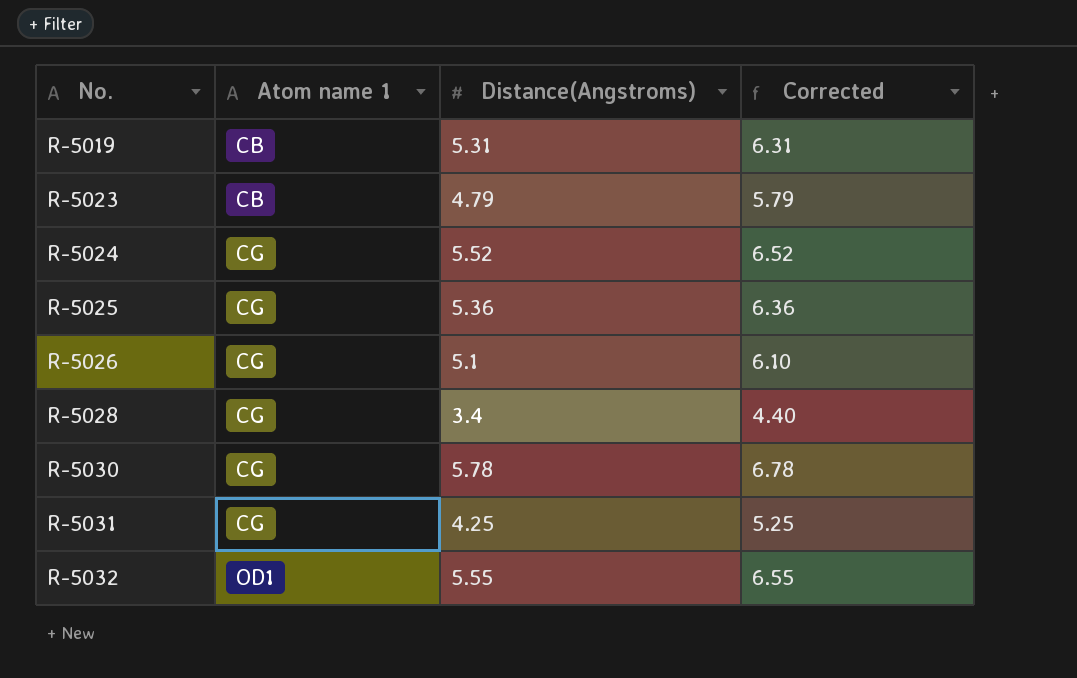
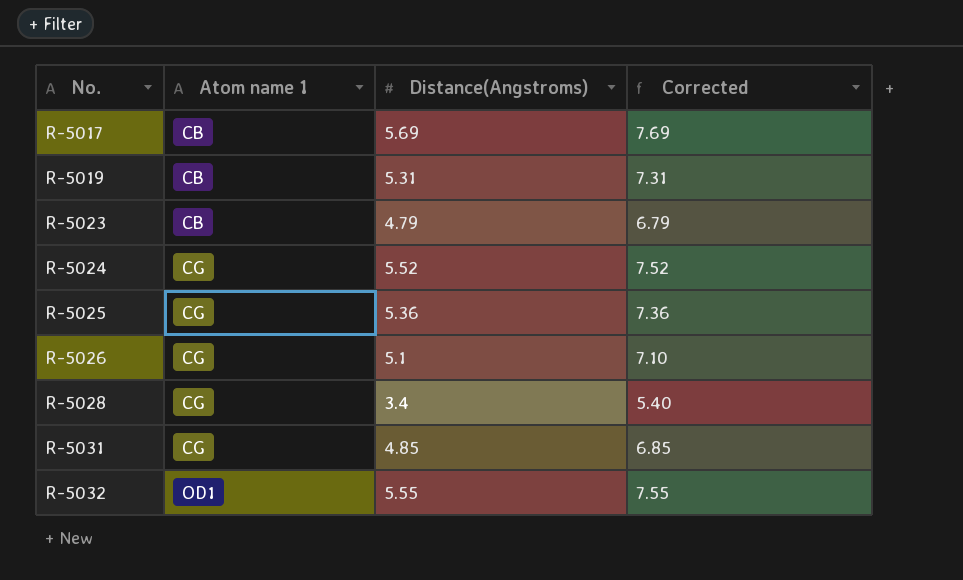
column Corrected | formula: [Distance(Angstroms)] + 1 -> [Distance(Angstroms)] + 2
row R-5030: CG | 5.78 | 6.78 -> none
row R-5017: none -> CB | 5.69 | 7.69
R-5031 | Distance(Angstroms): 4.25 -> 4.85

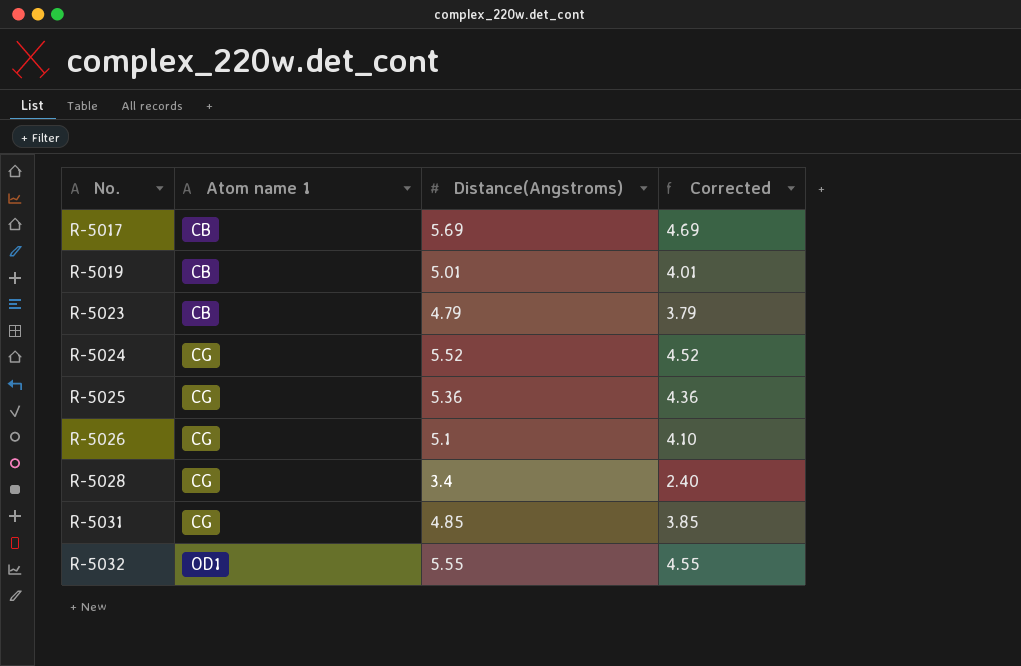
column Corrected | formula: [Distance(Angstroms)] + 2 -> [Distance(Angstroms)] - 1
R-5019 | Distance(Angstroms): 5.31 -> 5.01

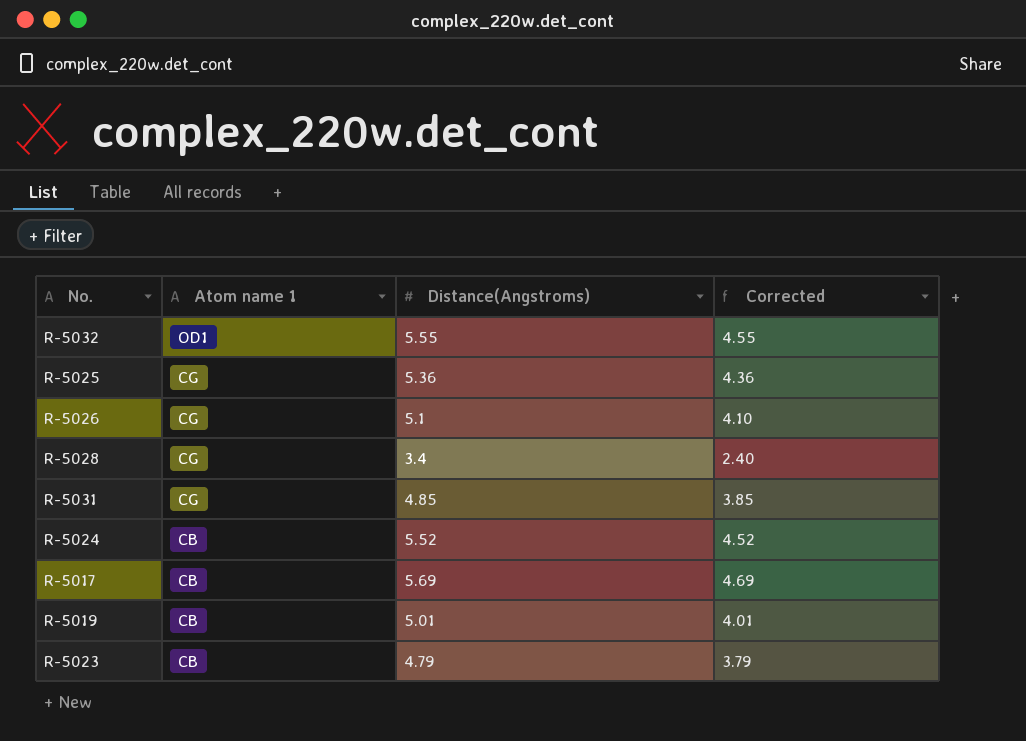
row order: No. ascending -> Atom name 1 descending
R-5024 | Atom name 1: CG -> CB

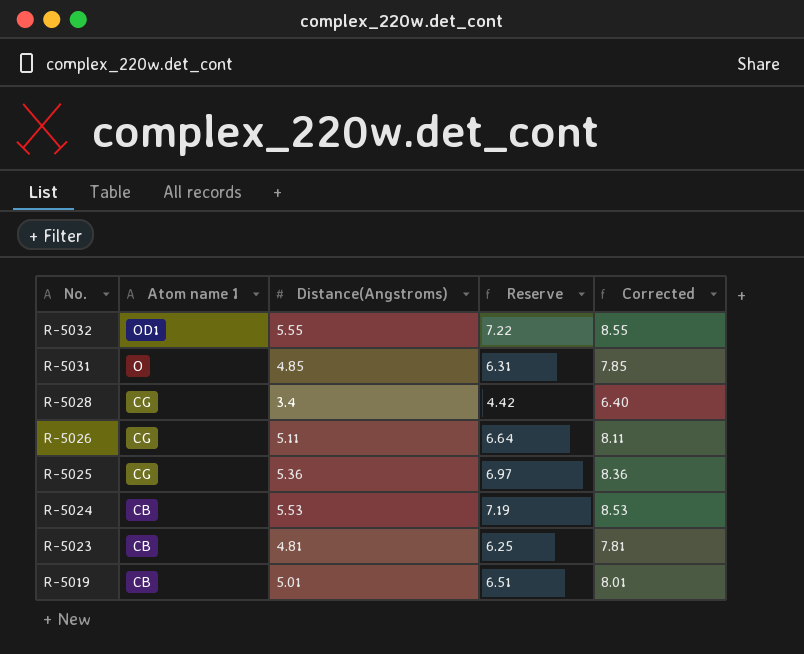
row order: Atom name 1 descending -> No. descending
column Reserve | formula: none -> [Distance(Angstroms)] * 1.3
column Corrected | formula: [Distance(Angstroms)] - 1 -> [Distance(Angstroms)] + 3
row R-5017: CB | 5.69 | 4.69 -> none
R-5031 | Atom name 1: CG -> O
R-5026 | Distance(Angstroms): 5.1 -> 5.11
R-5024 | Distance(Angstroms): 5.52 -> 5.53
R-5023 | Distance(Angstroms): 4.79 -> 4.81

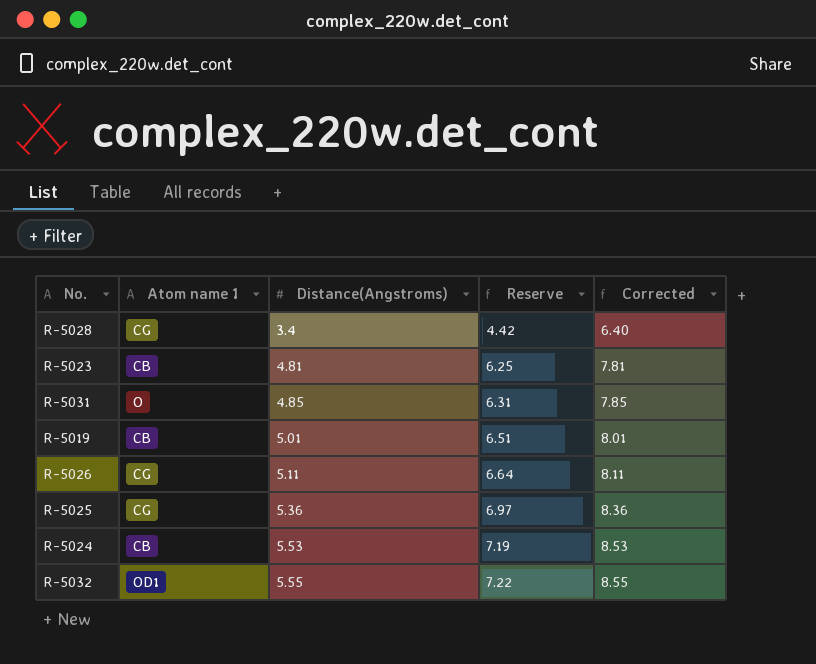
row order: No. descending -> Distance(Angstroms) ascending

